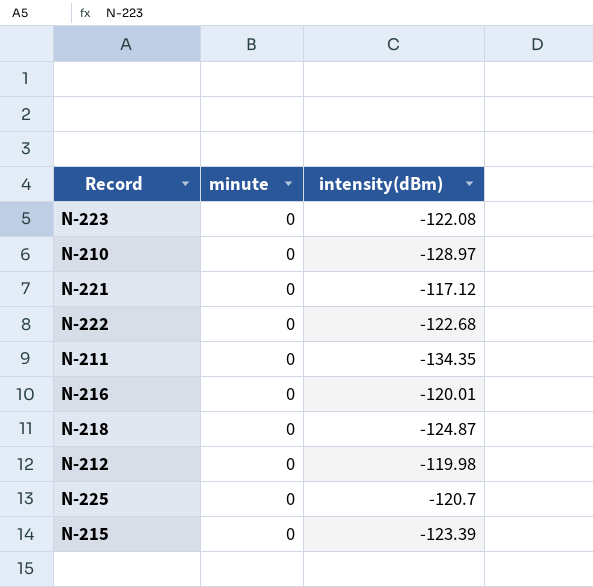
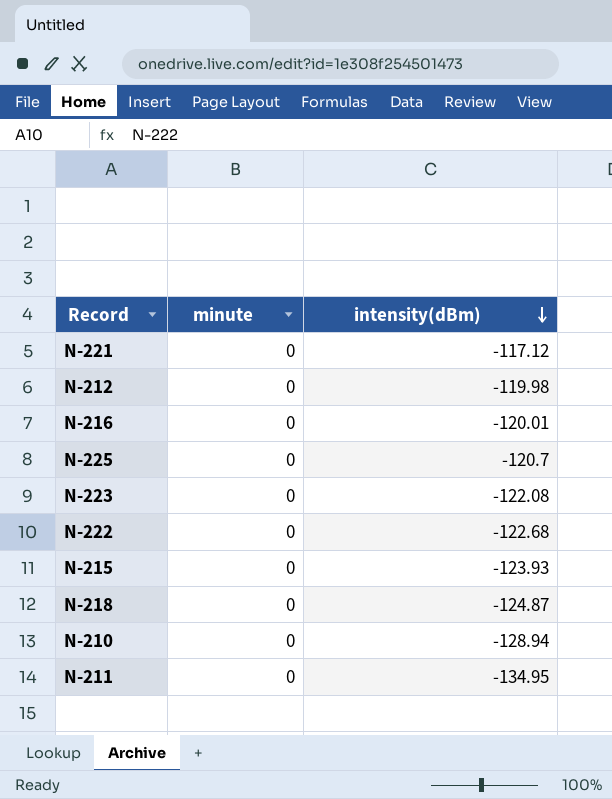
row order: none -> intensity(dBm) descending
N-215 | intensity(dBm): -123.39 -> -123.93
N-210 | intensity(dBm): -128.97 -> -128.94
N-211 | intensity(dBm): -134.35 -> -134.95

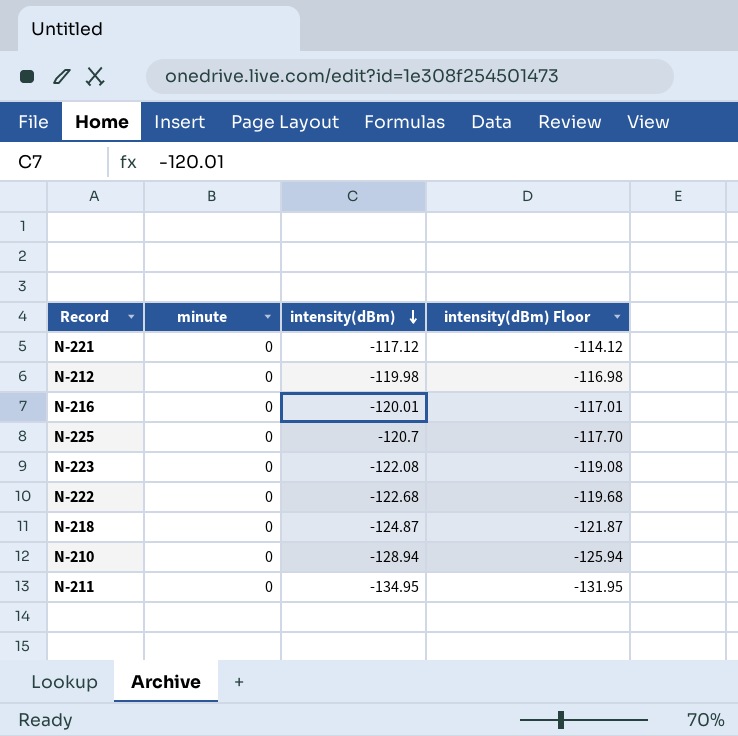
column intensity(dBm) Floor | formula: none -> [intensity(dBm)] + 3
row N-215: 0 | -123.93 -> none

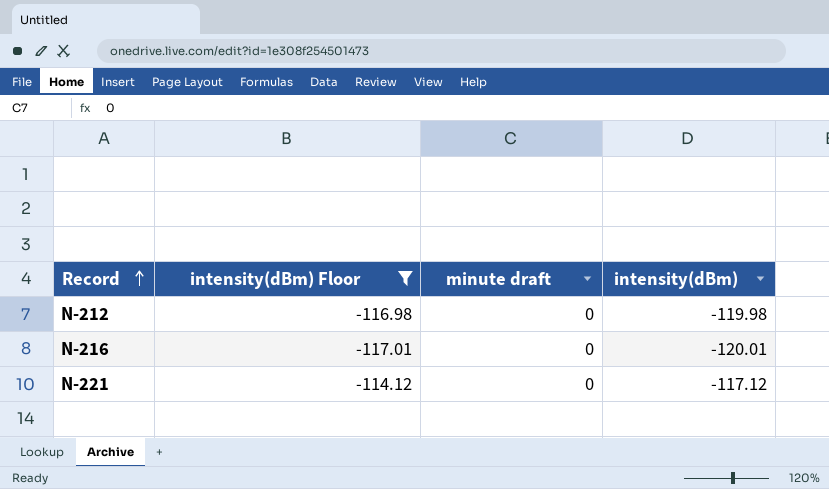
filter: none -> intensity(dBm) Floor >= -117.01
row order: intensity(dBm) descending -> Record ascending
column intensity(dBm) Floor | position: 4 -> 2
column name: minute -> minute draft

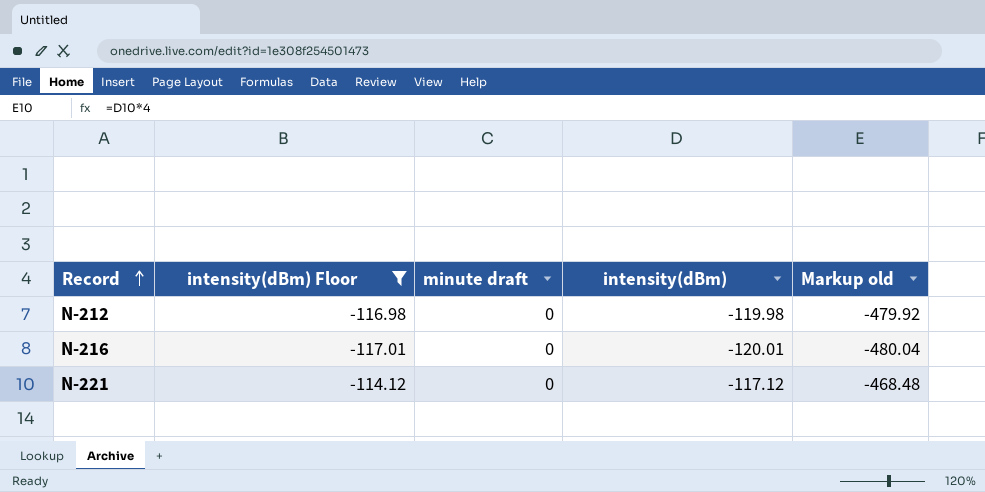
column Markup old | formula: none -> [intensity(dBm)] * 4

